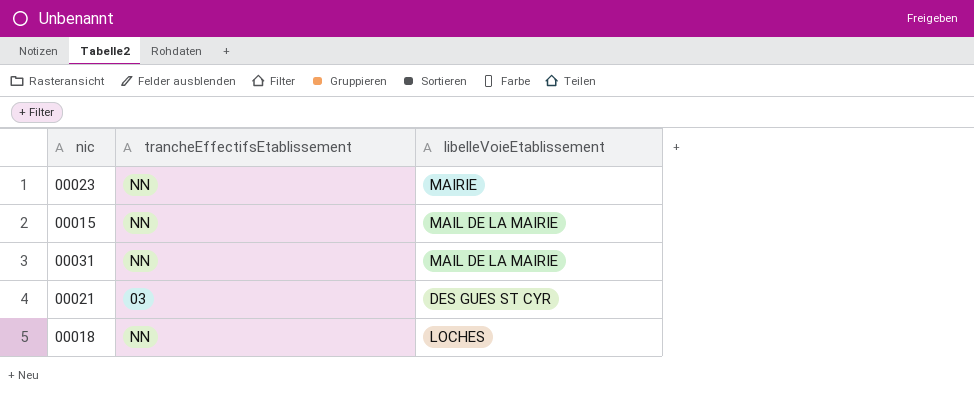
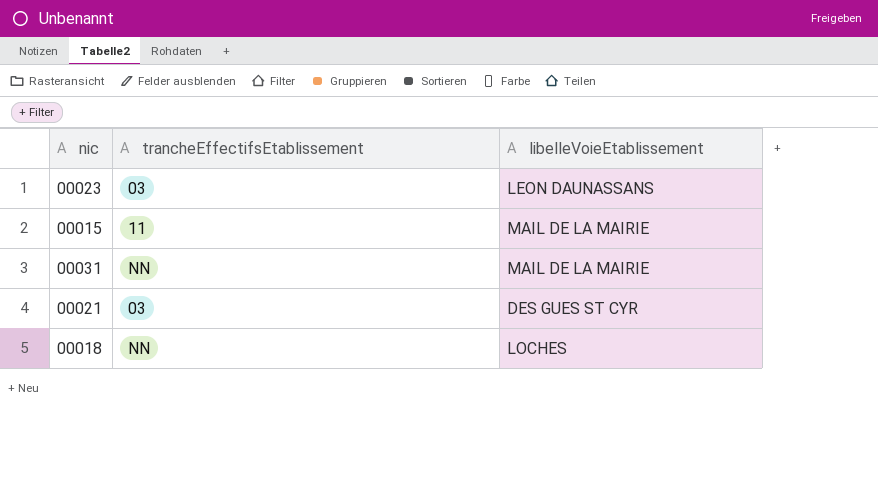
00023 | trancheEffectifsEtablissement: NN -> 03
00023 | libelleVoieEtablissement: MAIRIE -> LEON DAUNASSANS
00015 | trancheEffectifsEtablissement: NN -> 11

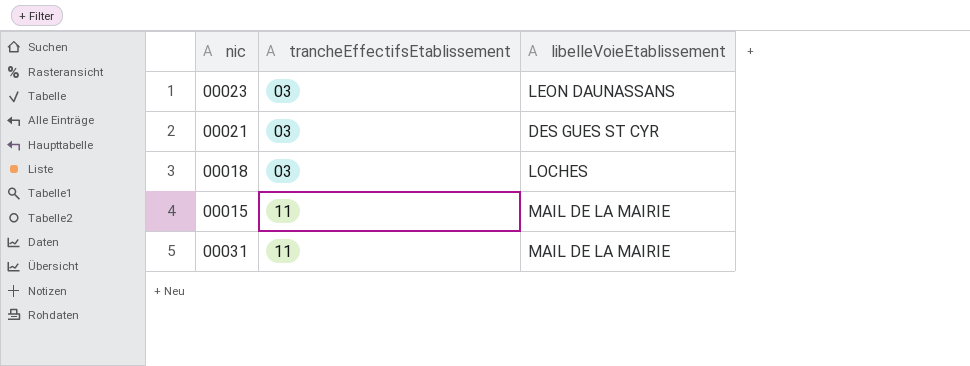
row order: none -> trancheEffectifsEtablissement ascending
00018 | trancheEffectifsEtablissement: NN -> 03
00031 | trancheEffectifsEtablissement: NN -> 11

